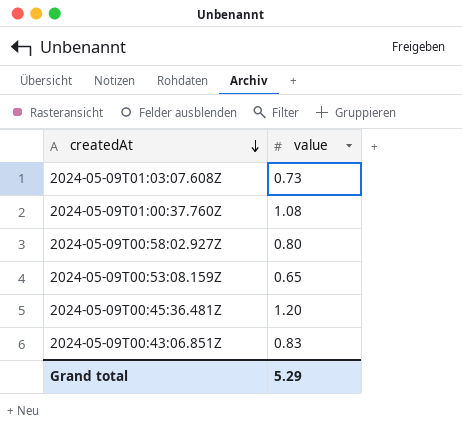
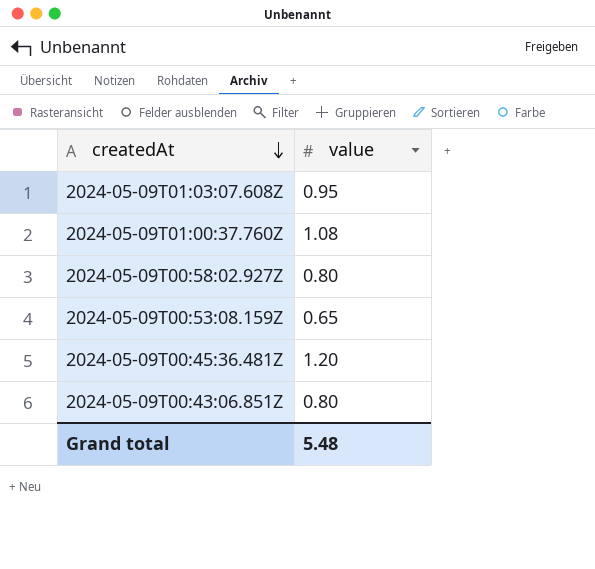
2024-05-09T01:03:07.608Z | value: 0.73 -> 0.95
2024-05-09T00:43:06.851Z | value: 0.83 -> 0.80
Grand total | value: 5.29 -> 5.48

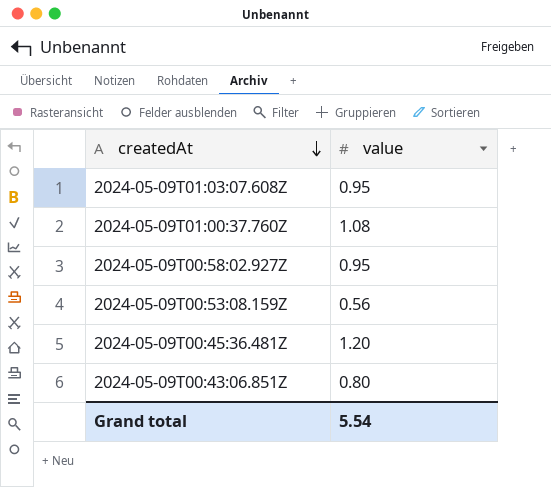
2024-05-09T00:58:02.927Z | value: 0.80 -> 0.95
2024-05-09T00:53:08.159Z | value: 0.65 -> 0.56
Grand total | value: 5.48 -> 5.54

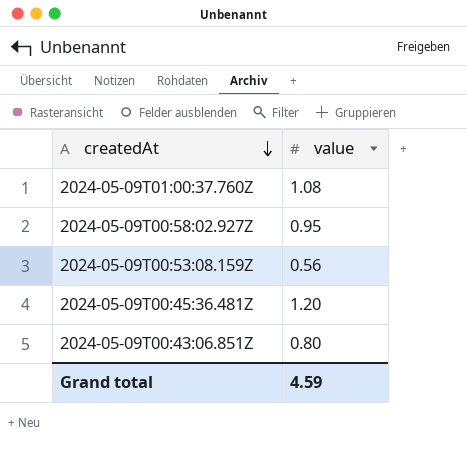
row 2024-05-09T01:03:07.608Z: 0.95 -> none
Grand total | value: 5.54 -> 4.59

